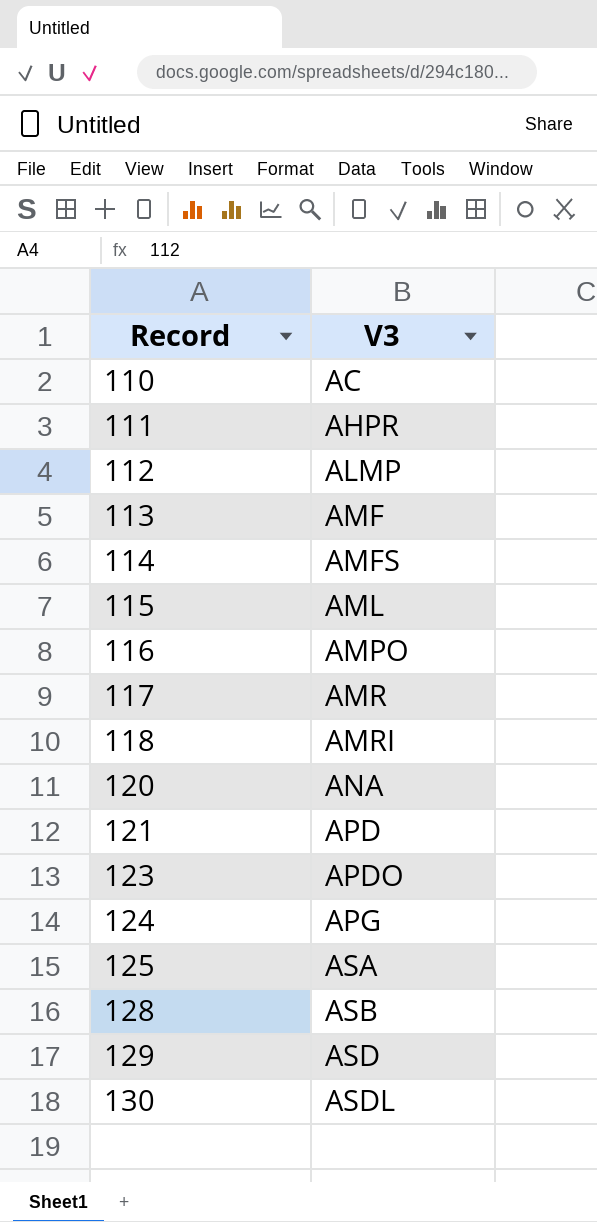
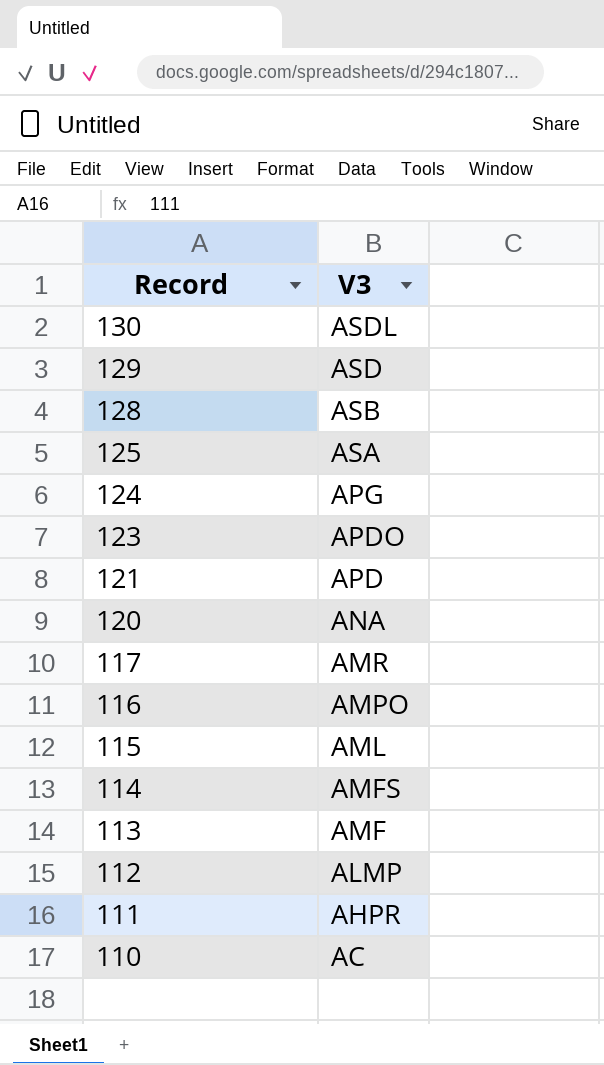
row order: Record ascending -> Record descending
row 118: AMRI -> none

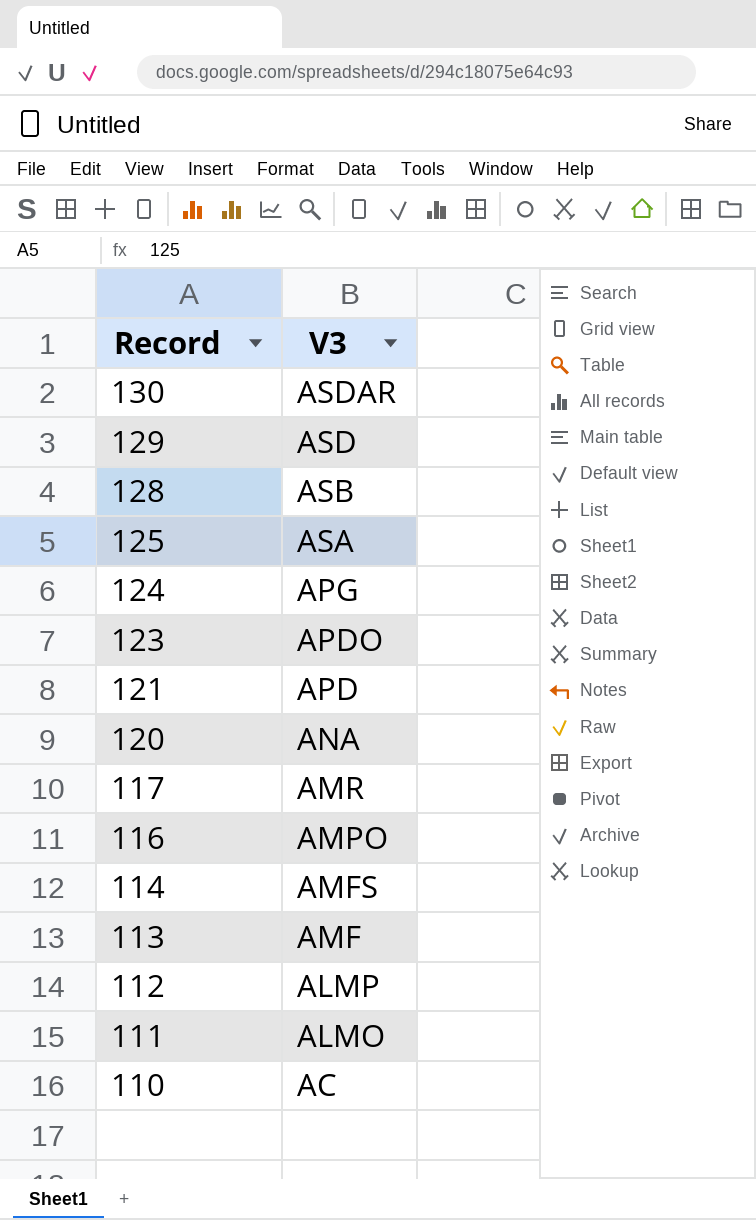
row 115: AML -> none
130 | V3: ASDL -> ASDAR
111 | V3: AHPR -> ALMO

